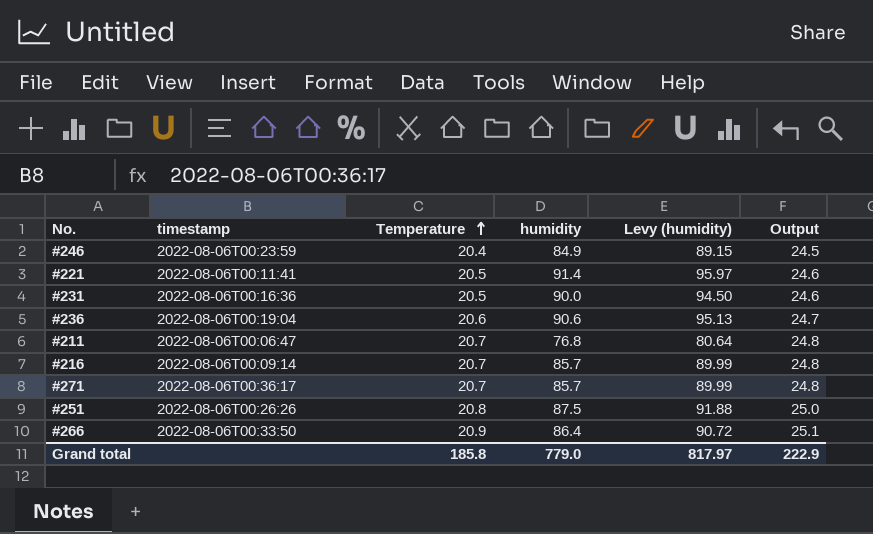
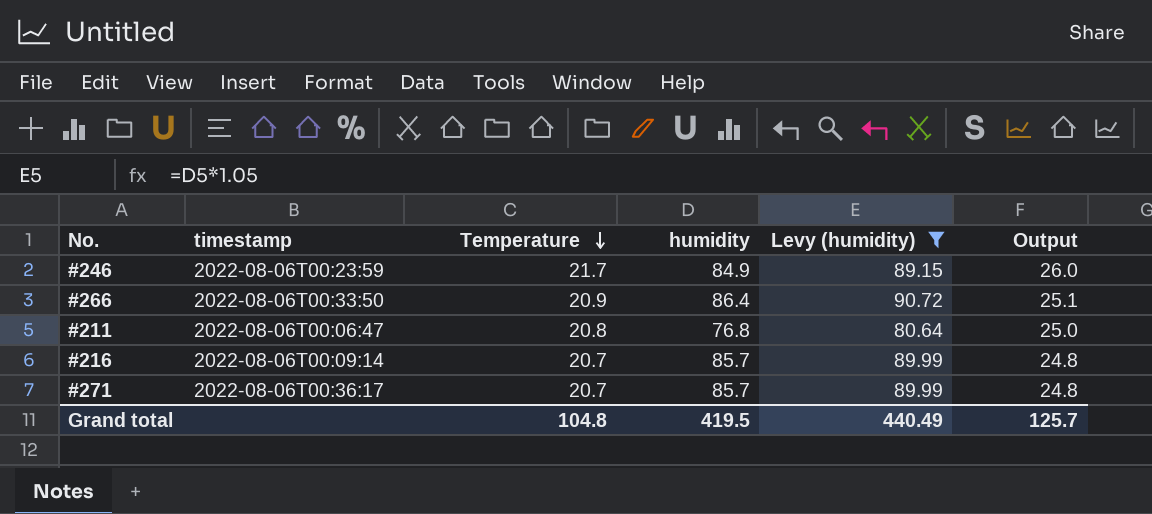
filter: none -> Levy (humidity) <= 90.72
row order: Temperature ascending -> Temperature descending
#246 | Temperature: 20.4 -> 21.7
#246 | Output: 24.5 -> 26.0
#211 | Temperature: 20.7 -> 20.8
#211 | Output: 24.8 -> 25.0
Grand total | Temperature: 185.8 -> 104.8
Grand total | humidity: 779.0 -> 419.5
Grand total | Levy (humidity): 817.97 -> 440.49
Grand total | Output: 222.9 -> 125.7

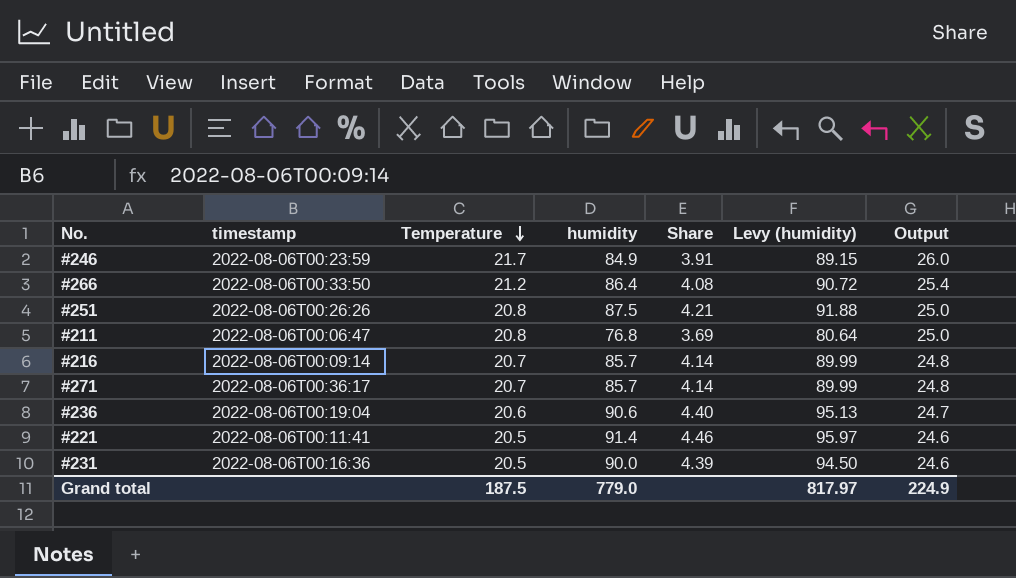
filter: Levy (humidity) <= 90.72 -> none
column Share | formula: none -> [humidity] / [Temperature]
#266 | Temperature: 20.9 -> 21.2
#266 | Output: 25.1 -> 25.4
Grand total | Temperature: 104.8 -> 187.5
Grand total | humidity: 419.5 -> 779.0
Grand total | Levy (humidity): 440.49 -> 817.97
Grand total | Output: 125.7 -> 224.9

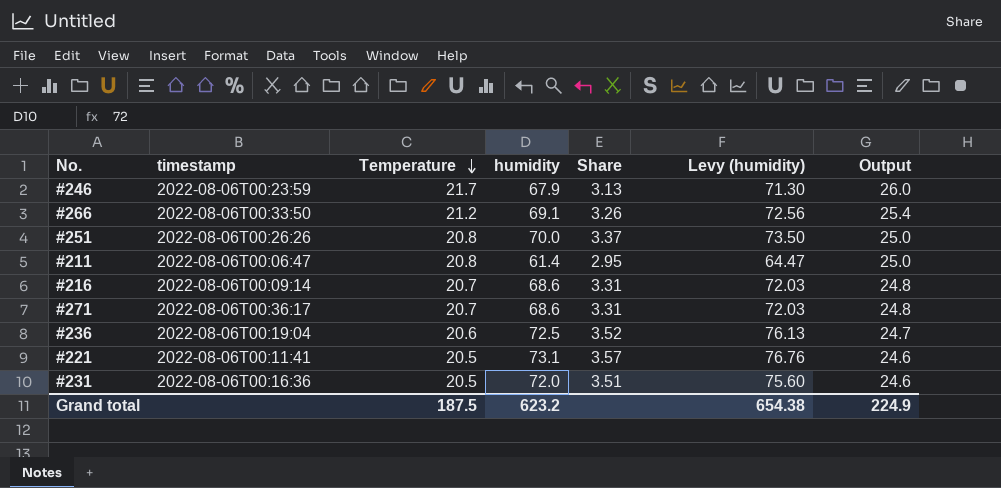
#246 | humidity: 84.9 -> 67.9
#246 | Share: 3.91 -> 3.13
#246 | Levy (humidity): 89.15 -> 71.30
#266 | humidity: 86.4 -> 69.1
#266 | Share: 4.08 -> 3.26
#266 | Levy (humidity): 90.72 -> 72.56
#251 | humidity: 87.5 -> 70.0
#251 | Share: 4.21 -> 3.37
#251 | Levy (humidity): 91.88 -> 73.50
#211 | humidity: 76.8 -> 61.4
#211 | Share: 3.69 -> 2.95
#211 | Levy (humidity): 80.64 -> 64.47
#216 | humidity: 85.7 -> 68.6
#216 | Share: 4.14 -> 3.31
#216 | Levy (humidity): 89.99 -> 72.03
#271 | humidity: 85.7 -> 68.6
#271 | Share: 4.14 -> 3.31
#271 | Levy (humidity): 89.99 -> 72.03
#236 | humidity: 90.6 -> 72.5
#236 | Share: 4.40 -> 3.52
#236 | Levy (humidity): 95.13 -> 76.13
#221 | humidity: 91.4 -> 73.1
#221 | Share: 4.46 -> 3.57
#221 | Levy (humidity): 95.97 -> 76.76
#231 | humidity: 90.0 -> 72.0
#231 | Share: 4.39 -> 3.51
#231 | Levy (humidity): 94.50 -> 75.60
Grand total | humidity: 779.0 -> 623.2
Grand total | Levy (humidity): 817.97 -> 654.38

